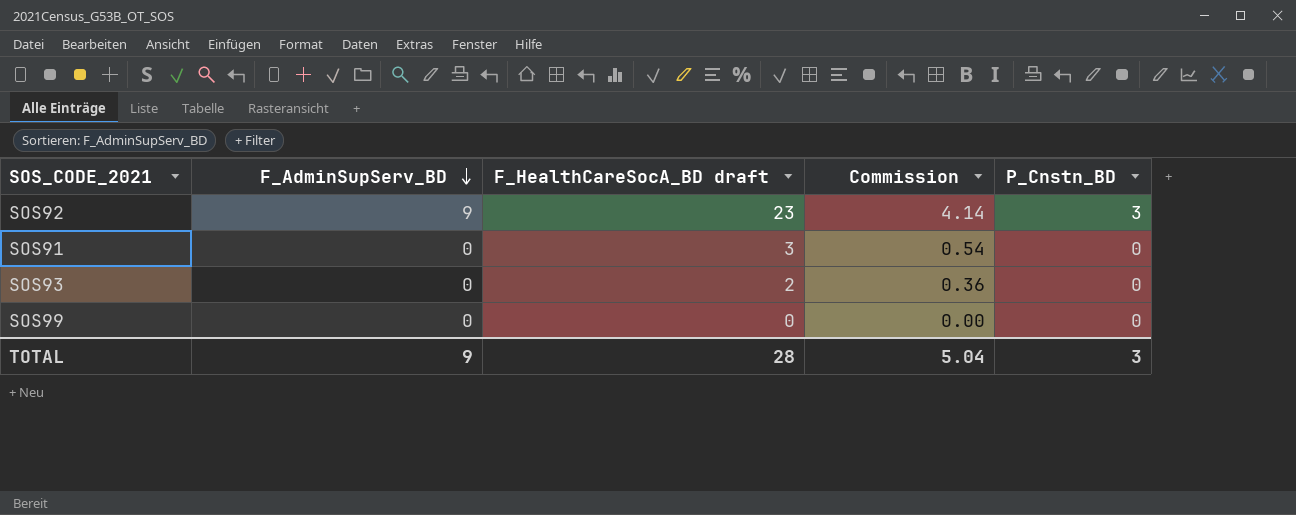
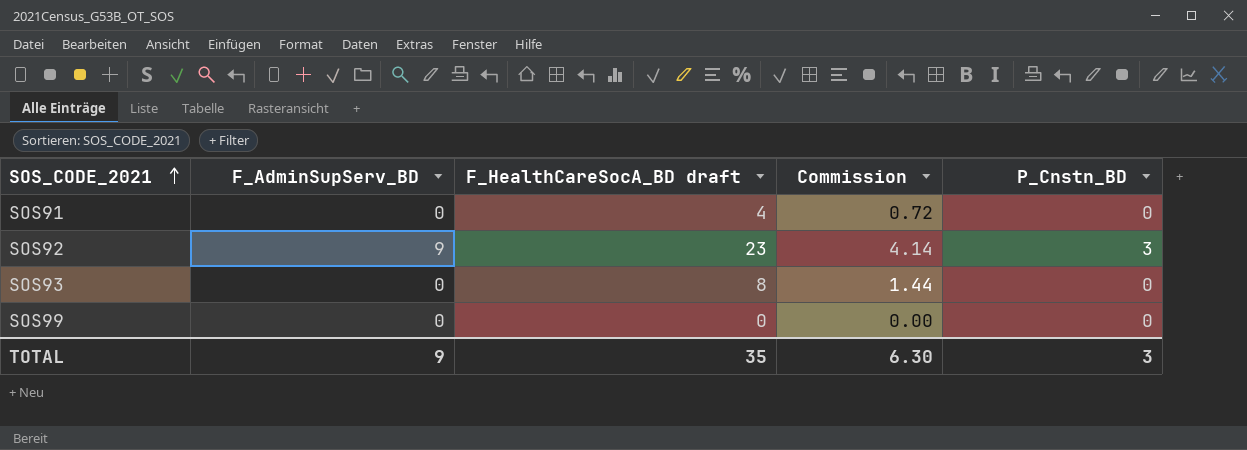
row order: F_AdminSupServ_BD descending -> SOS_CODE_2021 ascending
SOS91 | F_HealthCareSocA_BD draft: 3 -> 4
SOS91 | Commission: 0.54 -> 0.72
SOS93 | F_HealthCareSocA_BD draft: 2 -> 8
SOS93 | Commission: 0.36 -> 1.44
TOTAL | F_HealthCareSocA_BD draft: 28 -> 35
TOTAL | Commission: 5.04 -> 6.30

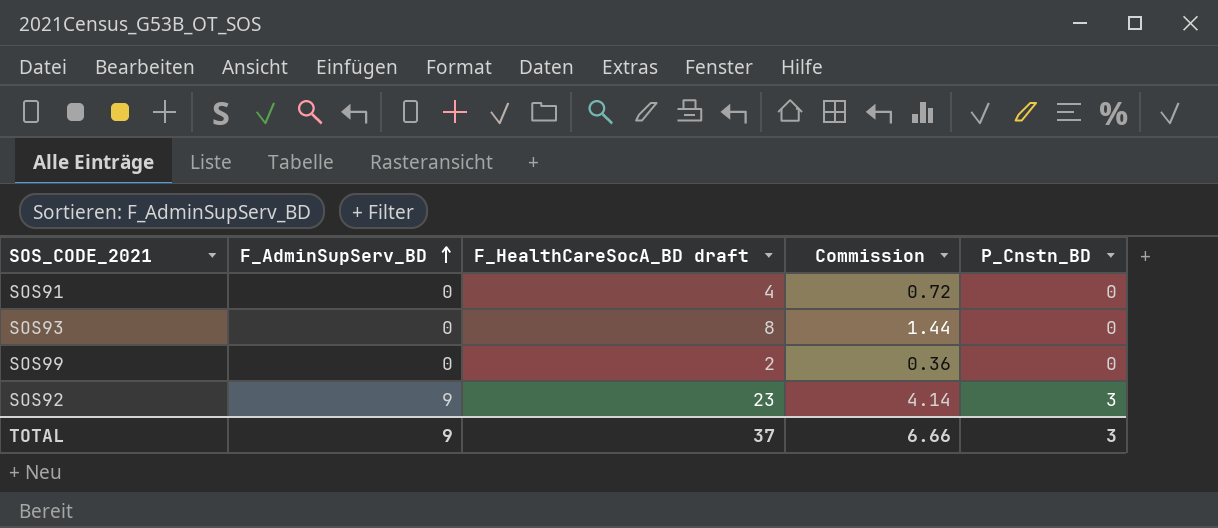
row order: SOS_CODE_2021 ascending -> F_AdminSupServ_BD ascending
SOS99 | F_HealthCareSocA_BD draft: 0 -> 2
SOS99 | Commission: 0.00 -> 0.36
TOTAL | F_HealthCareSocA_BD draft: 35 -> 37
TOTAL | Commission: 6.30 -> 6.66

